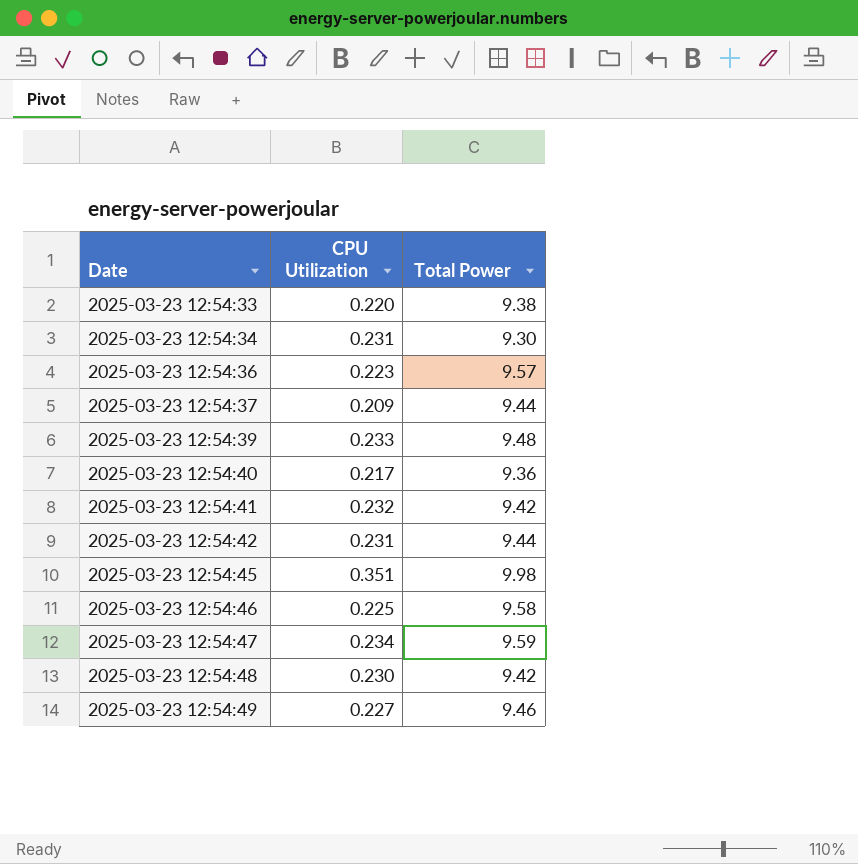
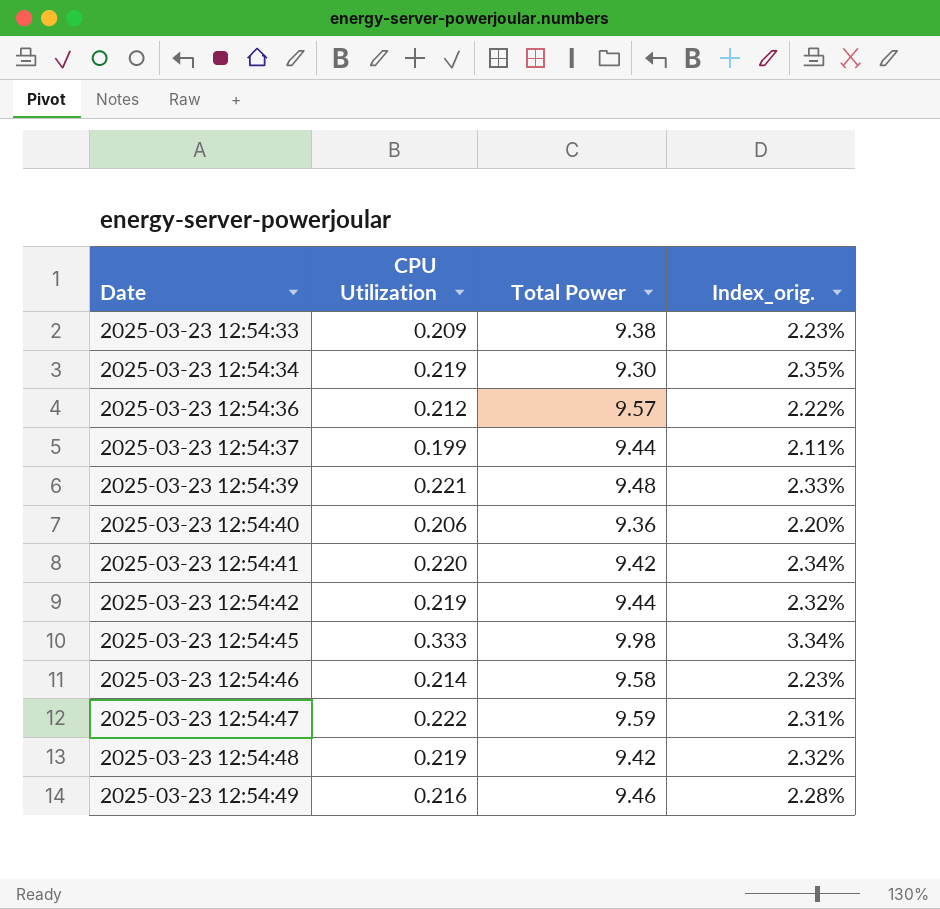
column Index_orig. | formula: none -> [CPU Utilization] / [Total Power]
2025-03-23 12:54:33 | CPU Utilization: 0.220 -> 0.209
2025-03-23 12:54:34 | CPU Utilization: 0.231 -> 0.219
2025-03-23 12:54:36 | CPU Utilization: 0.223 -> 0.212
2025-03-23 12:54:37 | CPU Utilization: 0.209 -> 0.199
2025-03-23 12:54:39 | CPU Utilization: 0.233 -> 0.221
2025-03-23 12:54:40 | CPU Utilization: 0.217 -> 0.206
2025-03-23 12:54:41 | CPU Utilization: 0.232 -> 0.220
2025-03-23 12:54:42 | CPU Utilization: 0.231 -> 0.219
2025-03-23 12:54:45 | CPU Utilization: 0.351 -> 0.333
2025-03-23 12:54:46 | CPU Utilization: 0.225 -> 0.214
2025-03-23 12:54:47 | CPU Utilization: 0.234 -> 0.222
2025-03-23 12:54:48 | CPU Utilization: 0.230 -> 0.219
2025-03-23 12:54:49 | CPU Utilization: 0.227 -> 0.216

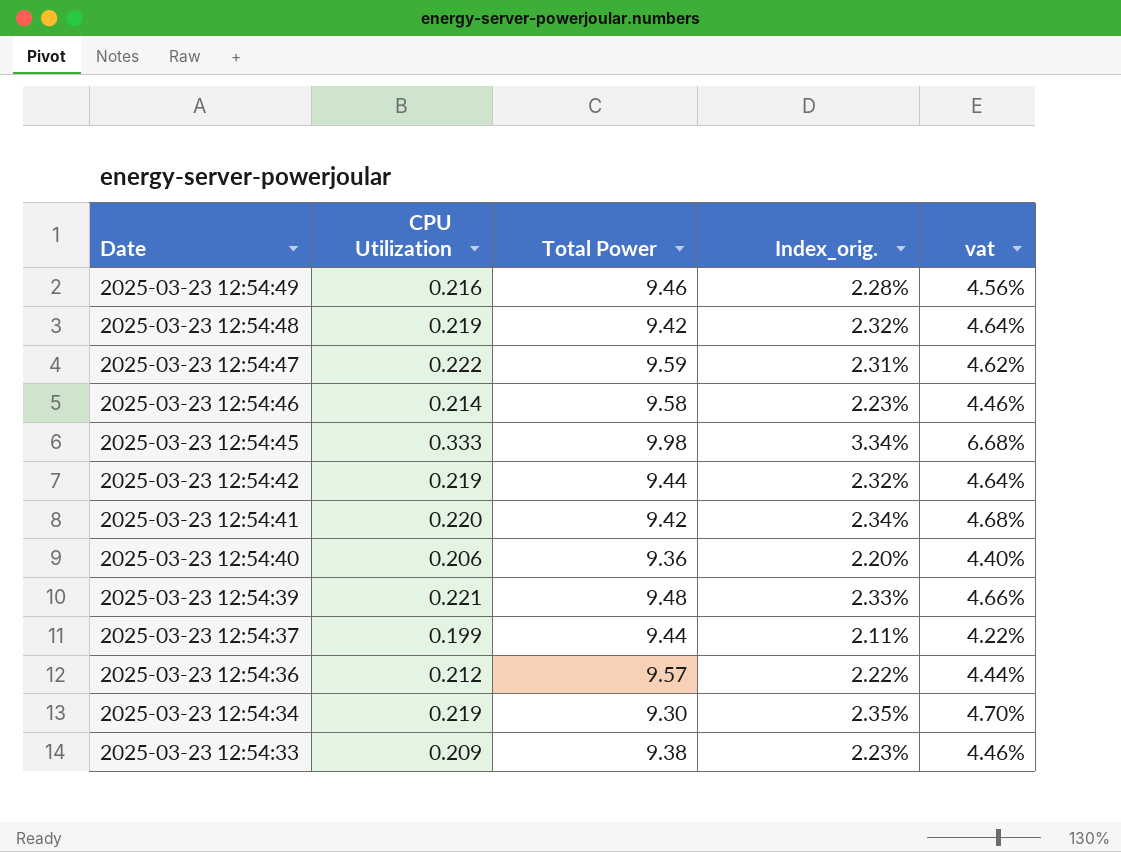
row order: Date ascending -> Date descending
column vat | formula: none -> [Index_orig.] * 2

